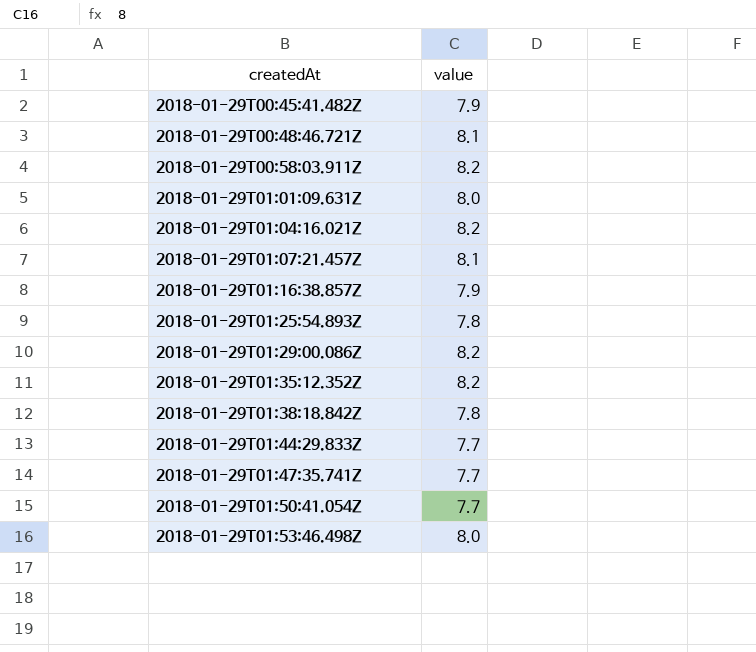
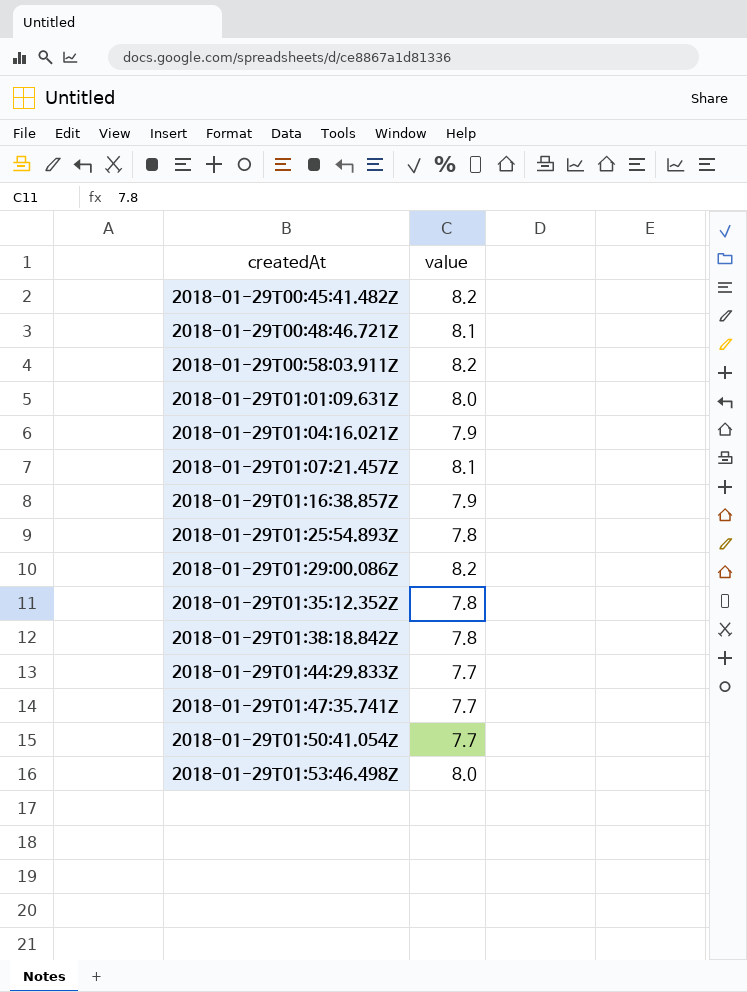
2018-01-29T00:45:41.482Z | value: 7.9 -> 8.2
2018-01-29T01:04:16.021Z | value: 8.2 -> 7.9
2018-01-29T01:35:12.352Z | value: 8.2 -> 7.8

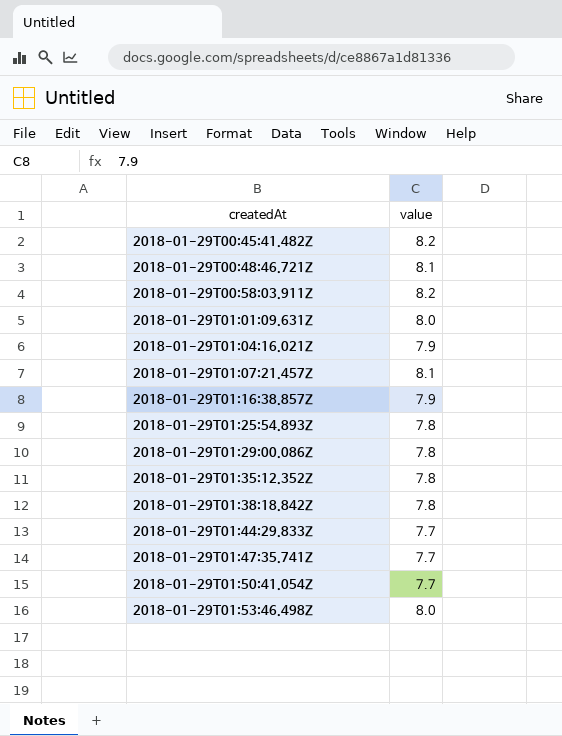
2018-01-29T01:29:00.086Z | value: 8.2 -> 7.8

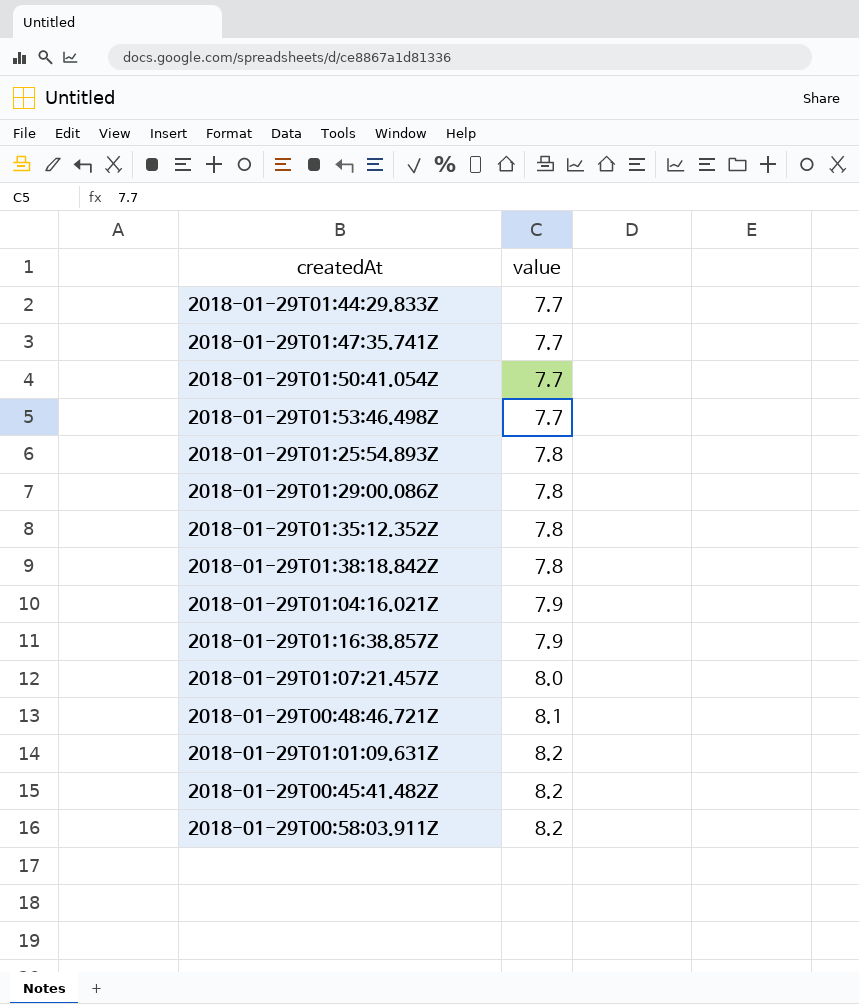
row order: createdAt ascending -> value ascending
2018-01-29T01:53:46.498Z | value: 8.0 -> 7.7
2018-01-29T01:07:21.457Z | value: 8.1 -> 8.0
2018-01-29T01:01:09.631Z | value: 8.0 -> 8.2

